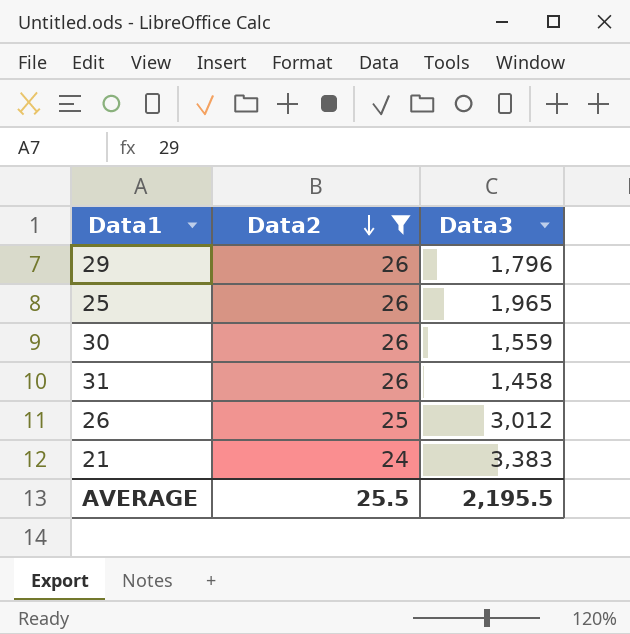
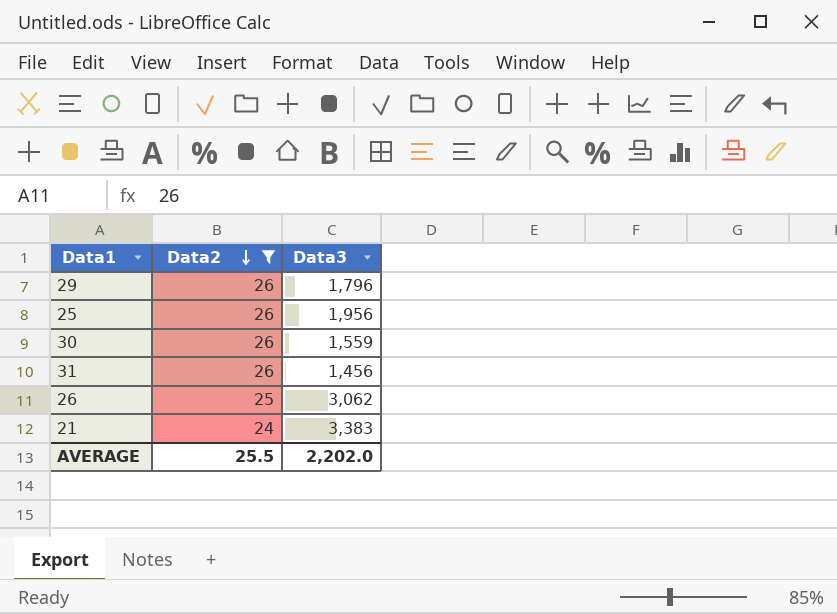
25 | Data3: 1,965 -> 1,956
31 | Data3: 1,458 -> 1,456
26 | Data3: 3,012 -> 3,062
AVERAGE | Data3: 2,195.5 -> 2,202.0

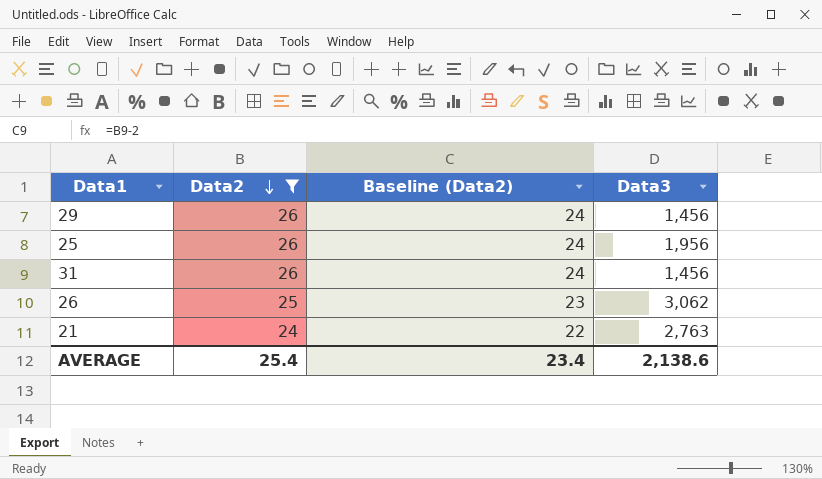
column Baseline (Data2) | formula: none -> [Data2] - 2
row 30: 26 | 1,559 -> none
29 | Data3: 1,796 -> 1,456
21 | Data3: 3,383 -> 2,763
AVERAGE | Data2: 25.5 -> 25.4
AVERAGE | Data3: 2,202.0 -> 2,138.6

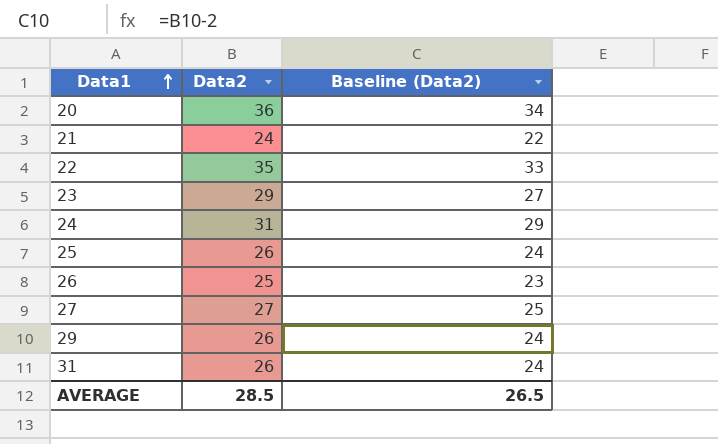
filter: Data2 <= 26 -> none
row order: Data2 descending -> Data1 ascending
column Data3 | position: 4 -> none
AVERAGE | Data2: 25.4 -> 28.5
AVERAGE | Baseline (Data2): 23.4 -> 26.5

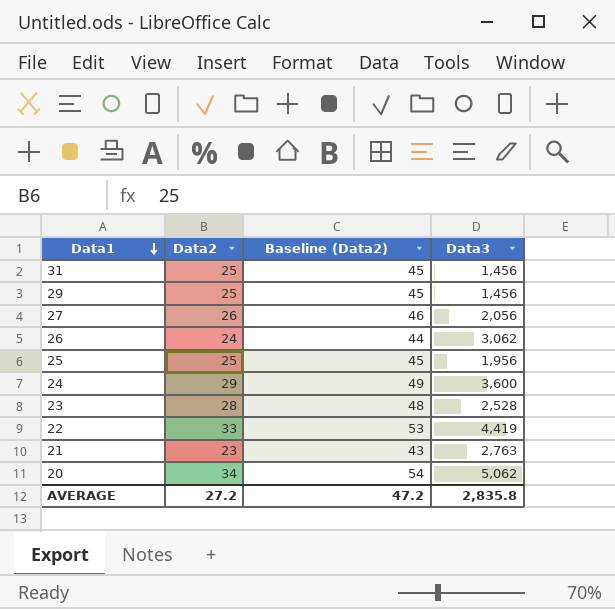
row order: Data1 ascending -> Data1 descending
column Baseline (Data2) | formula: [Data2] - 2 -> [Data2] + 20
column Data3 | position: none -> 4
31 | Data2: 26 -> 25
29 | Data2: 26 -> 25
27 | Data2: 27 -> 26
26 | Data2: 25 -> 24
25 | Data2: 26 -> 25
24 | Data2: 31 -> 29
23 | Data2: 29 -> 28
22 | Data2: 35 -> 33
21 | Data2: 24 -> 23
20 | Data2: 36 -> 34
AVERAGE | Data2: 28.5 -> 27.2
AVERAGE | Baseline (Data2): 26.5 -> 47.2

